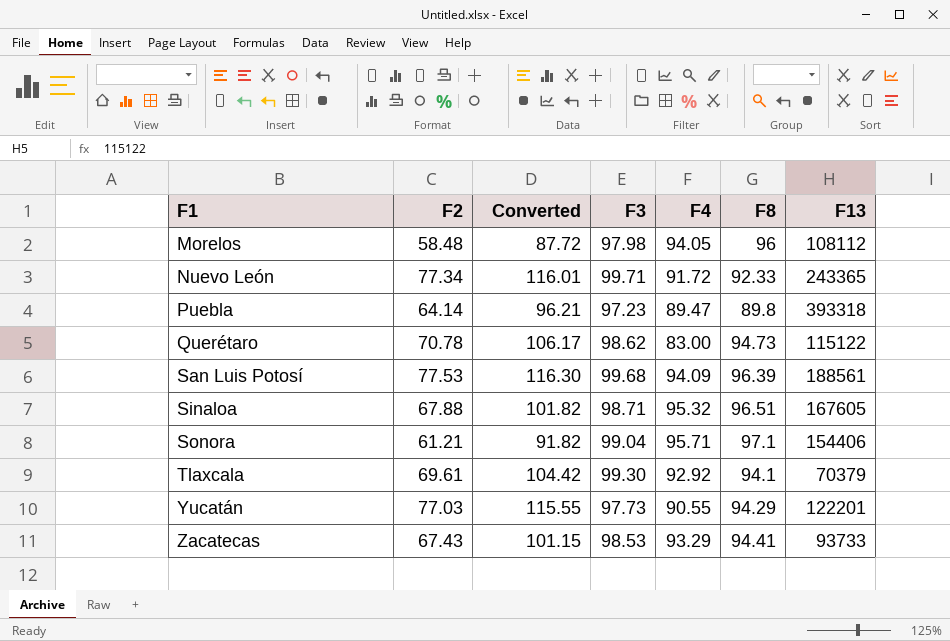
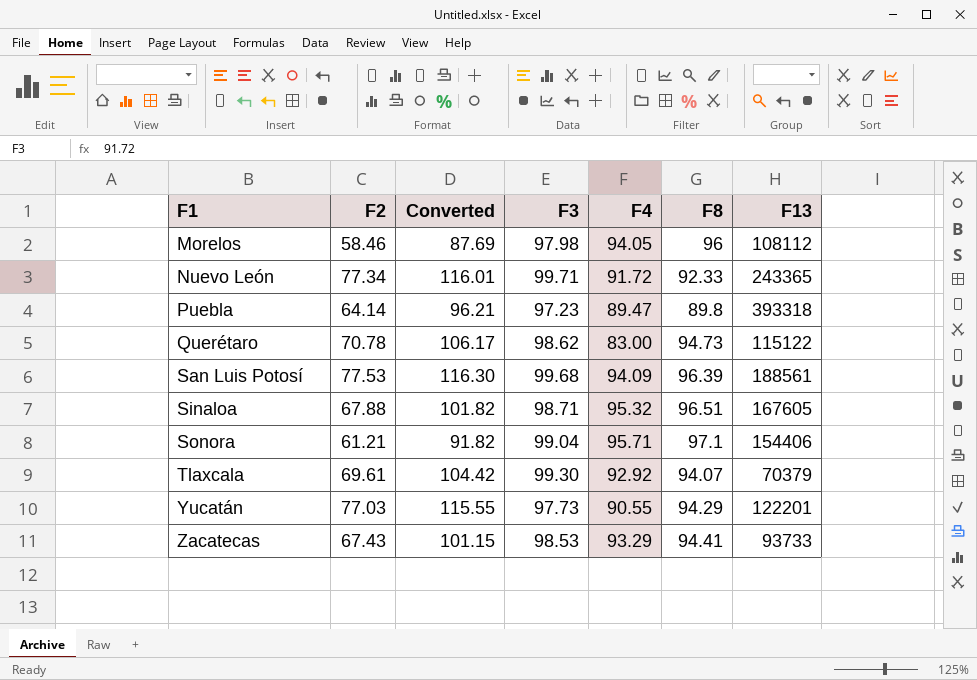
Morelos | F2: 58.48 -> 58.46
Morelos | Converted: 87.72 -> 87.69
Tlaxcala | F8: 94.1 -> 94.07

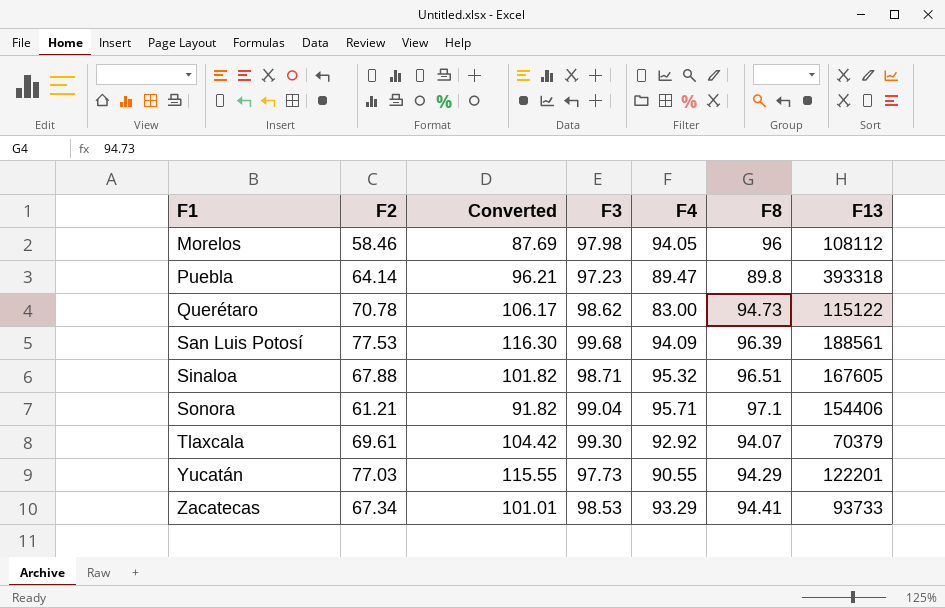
row Nuevo León: 77.34 | 116.01 | 99.71 | 91.72 | 92.33 | 243365 -> none
Zacatecas | F2: 67.43 -> 67.34
Zacatecas | Converted: 101.15 -> 101.01

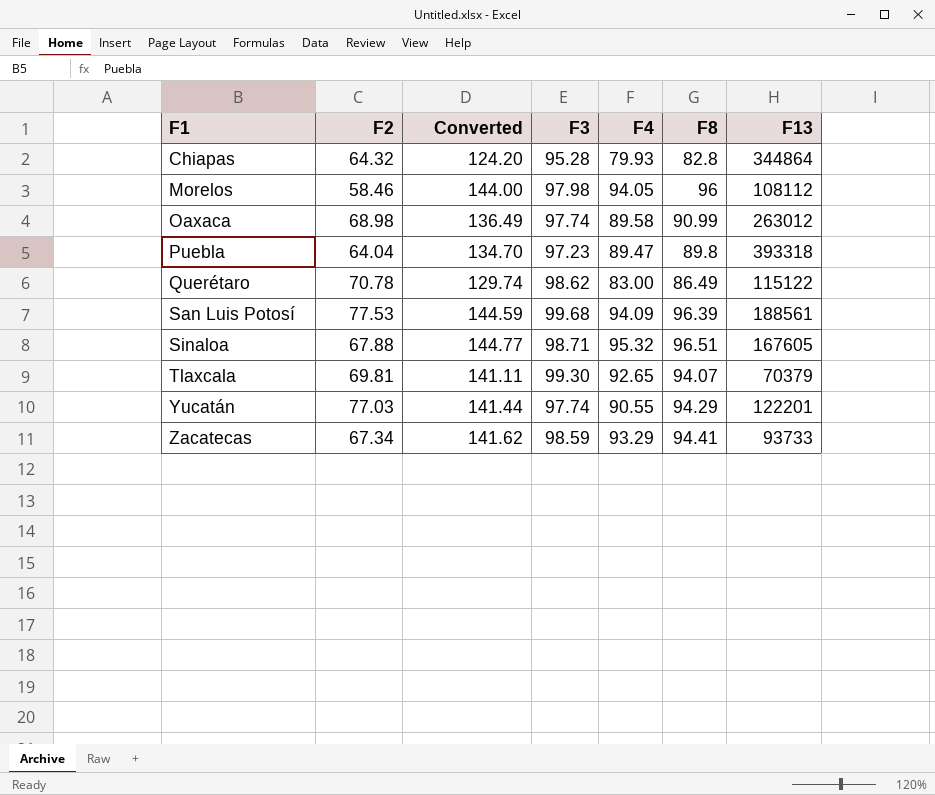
column Converted | formula: [F2] * 1.5 -> [F8] * 1.5
row Sonora: 61.21 | 91.82 | 99.04 | 95.71 | 97.1 | 154406 -> none
row Chiapas: none -> 64.32 | 124.20 | 95.28 | 79.93 | 82.8 | 344864
row Oaxaca: none -> 68.98 | 136.49 | 97.74 | 89.58 | 90.99 | 263012
Puebla | F2: 64.14 -> 64.04
Querétaro | F8: 94.73 -> 86.49
Tlaxcala | F2: 69.61 -> 69.81
Tlaxcala | F4: 92.92 -> 92.65
Yucatán | F3: 97.73 -> 97.74
Zacatecas | F3: 98.53 -> 98.59

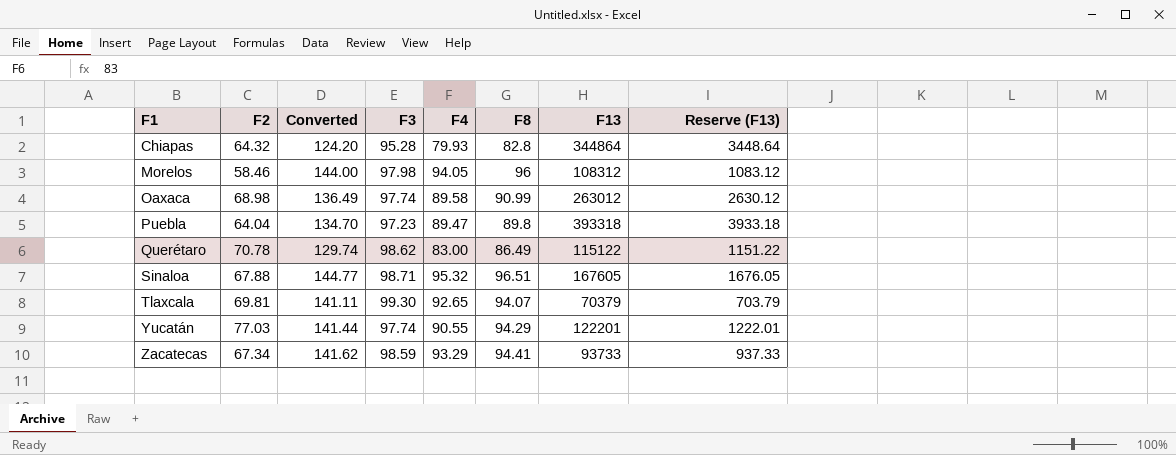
column Reserve (F13) | formula: none -> [F13] * 0.01
row San Luis Potosí: 77.53 | 144.59 | 99.68 | 94.09 | 96.39 | 188561 -> none
Morelos | F13: 108112 -> 108312

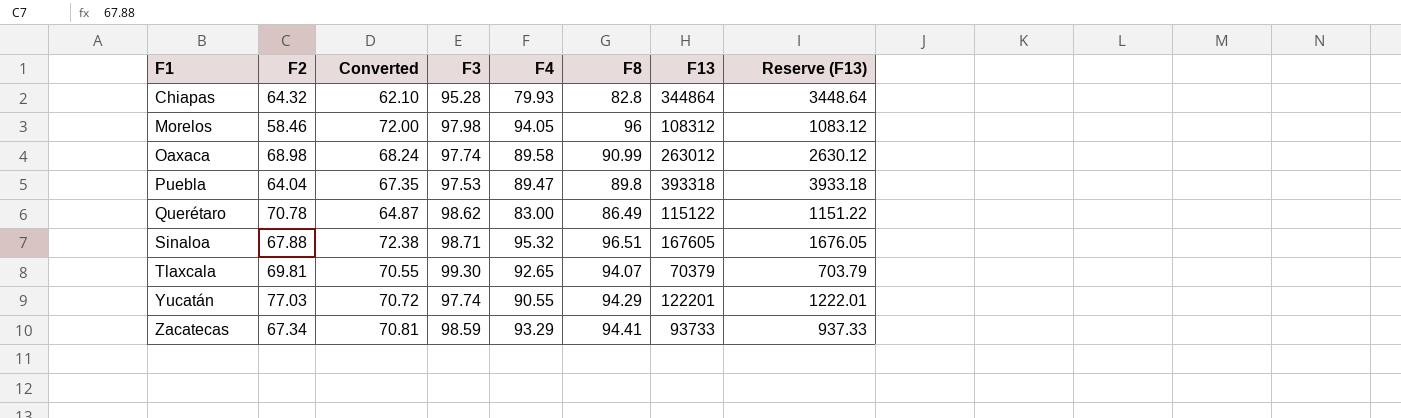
column Converted | formula: [F8] * 1.5 -> [F8] * 0.75
Puebla | F3: 97.23 -> 97.53

